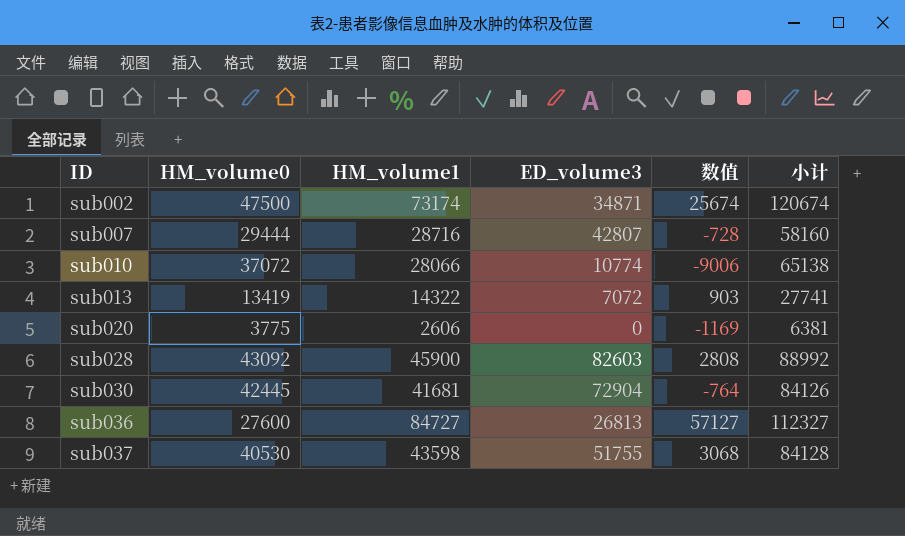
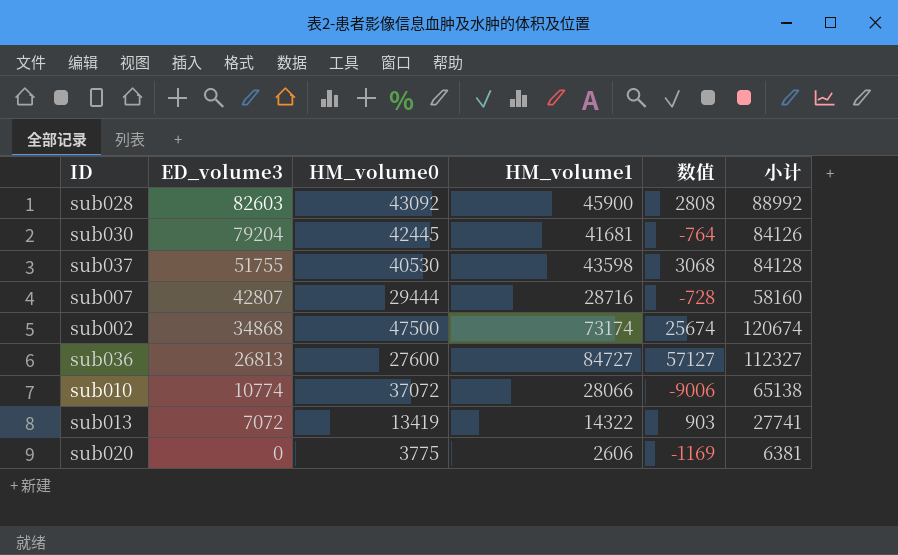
row order: ID ascending -> ED_volume3 descending
column ED_volume3 | position: 4 -> 2
sub030 | ED_volume3: 72904 -> 79204
sub002 | ED_volume3: 34871 -> 34868

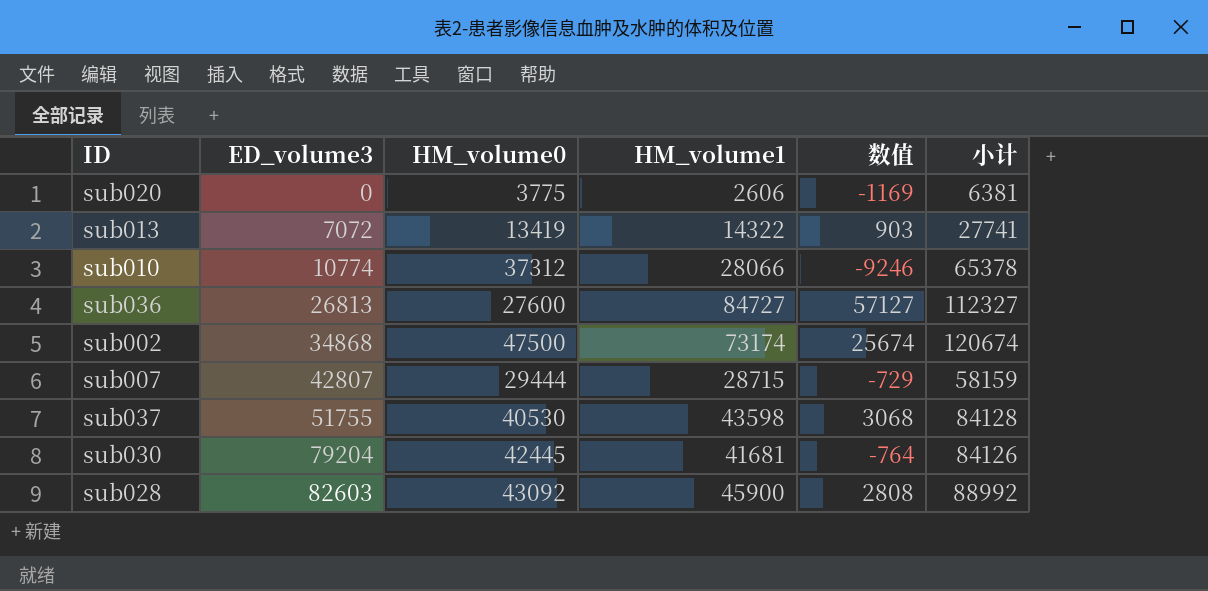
row order: ED_volume3 descending -> ED_volume3 ascending
sub010 | HM_volume0: 37072 -> 37312
sub010 | 数值: -9006 -> -9246
sub010 | 小计: 65138 -> 65378
sub007 | HM_volume1: 28716 -> 28715
sub007 | 数值: -728 -> -729
sub007 | 小计: 58160 -> 58159

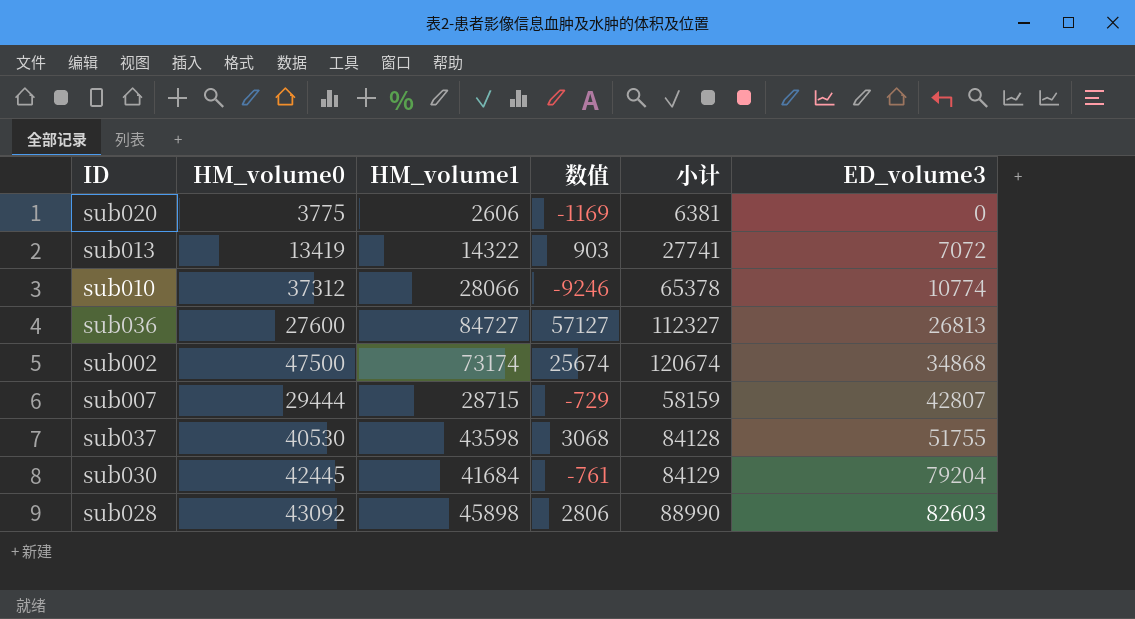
column ED_volume3 | position: 2 -> 6
sub030 | HM_volume1: 41681 -> 41684
sub030 | 数值: -764 -> -761
sub030 | 小计: 84126 -> 84129
sub028 | HM_volume1: 45900 -> 45898
sub028 | 数值: 2808 -> 2806
sub028 | 小计: 88992 -> 88990

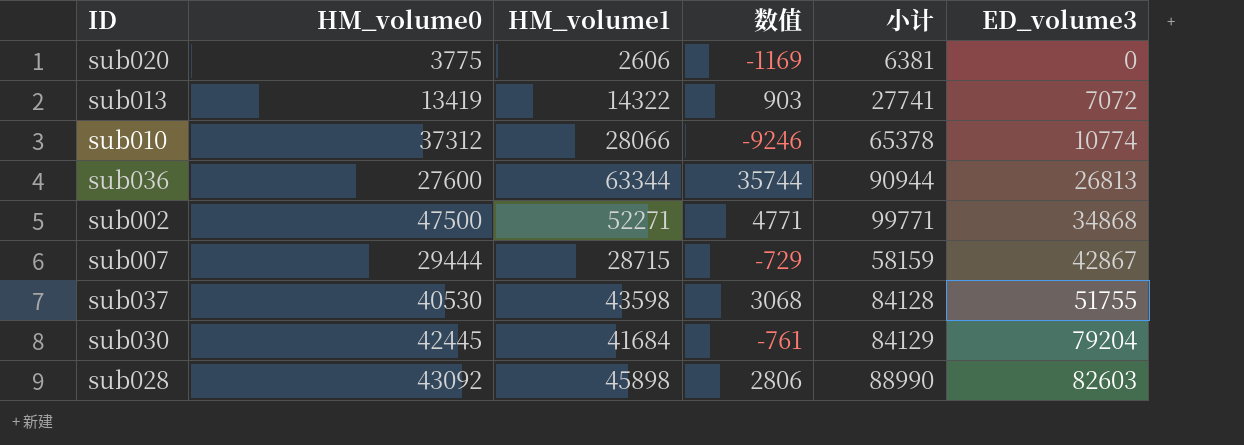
sub036 | HM_volume1: 84727 -> 63344
sub036 | 数值: 57127 -> 35744
sub036 | 小计: 112327 -> 90944
sub002 | HM_volume1: 73174 -> 52271
sub002 | 数值: 25674 -> 4771
sub002 | 小计: 120674 -> 99771
sub007 | ED_volume3: 42807 -> 42867

